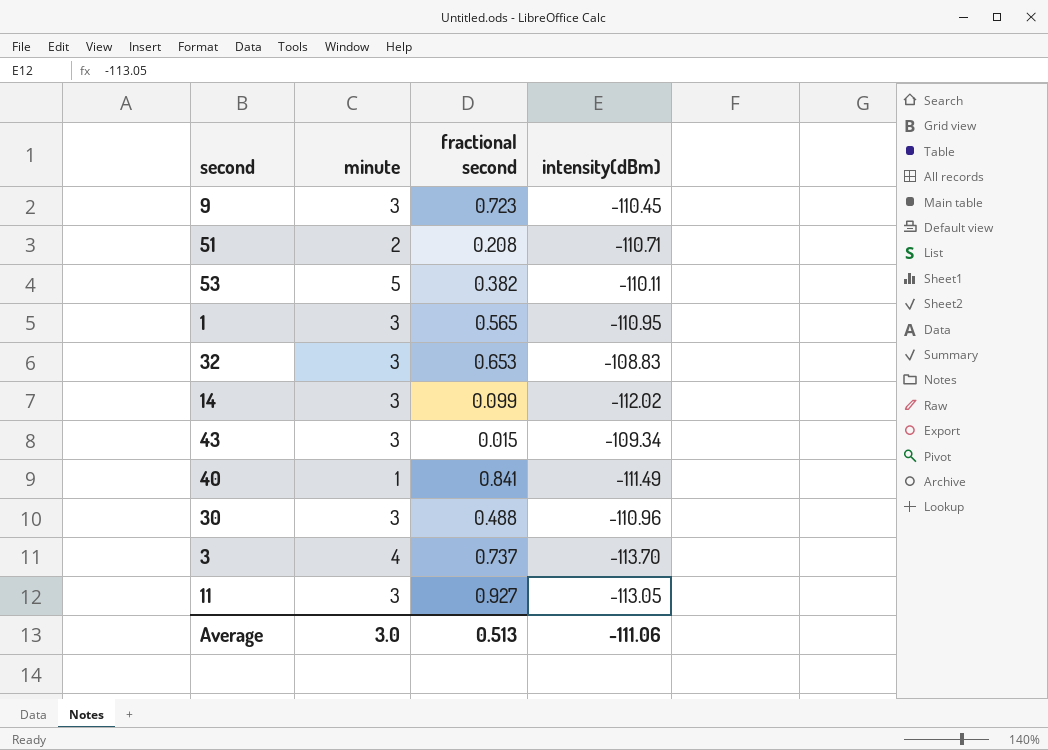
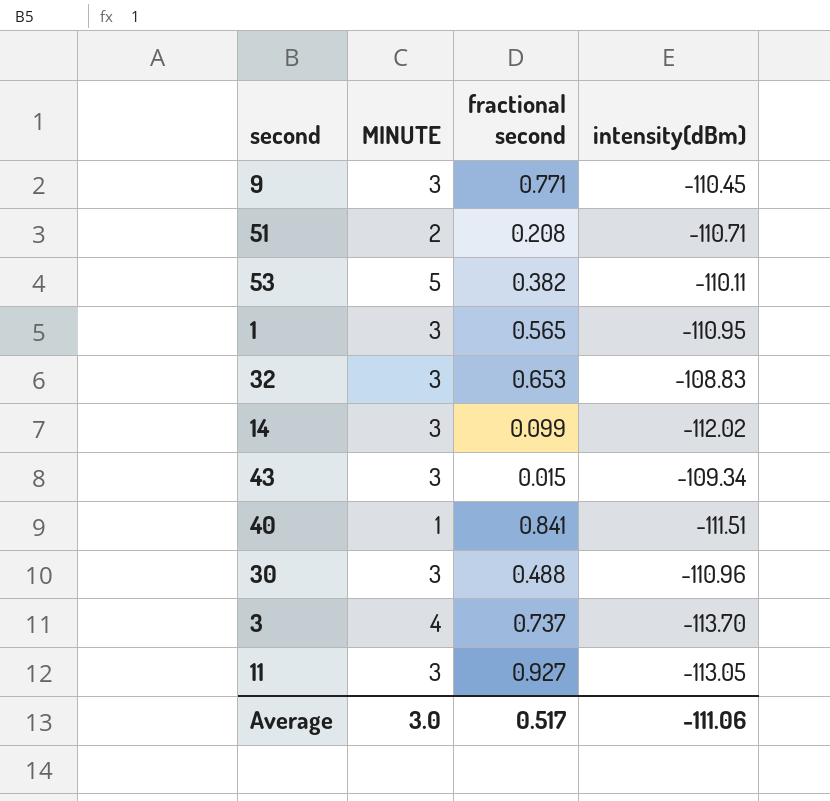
column name: minute -> MINUTE
9 | fractional second: 0.723 -> 0.771
40 | intensity(dBm): -111.49 -> -111.51
Average | fractional second: 0.513 -> 0.517

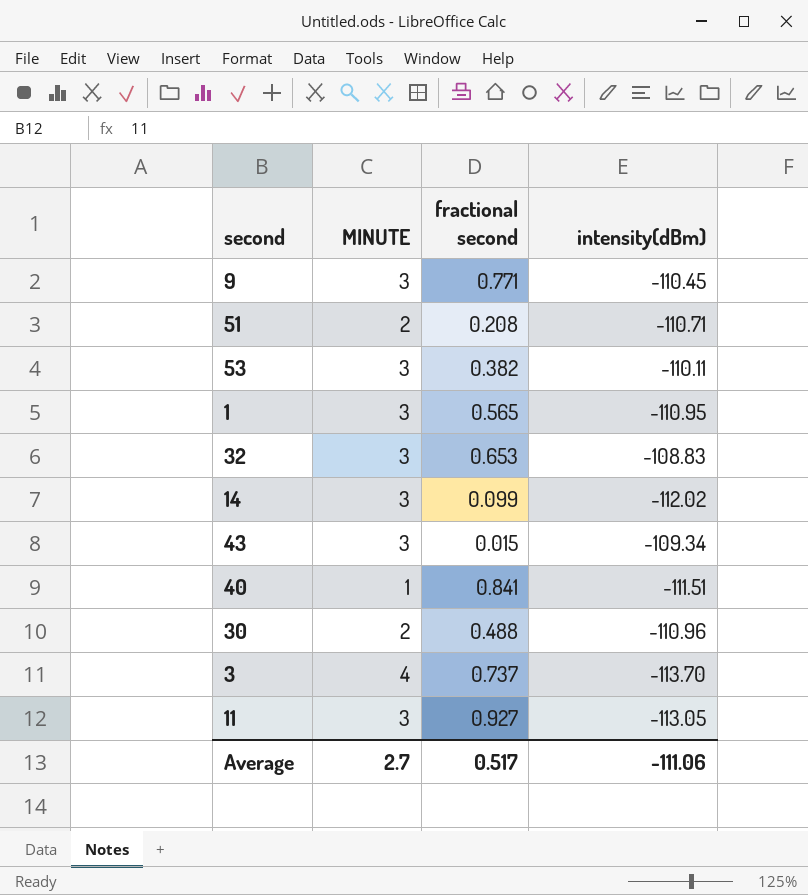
53 | MINUTE: 5 -> 3
30 | MINUTE: 3 -> 2
Average | MINUTE: 3.0 -> 2.7

